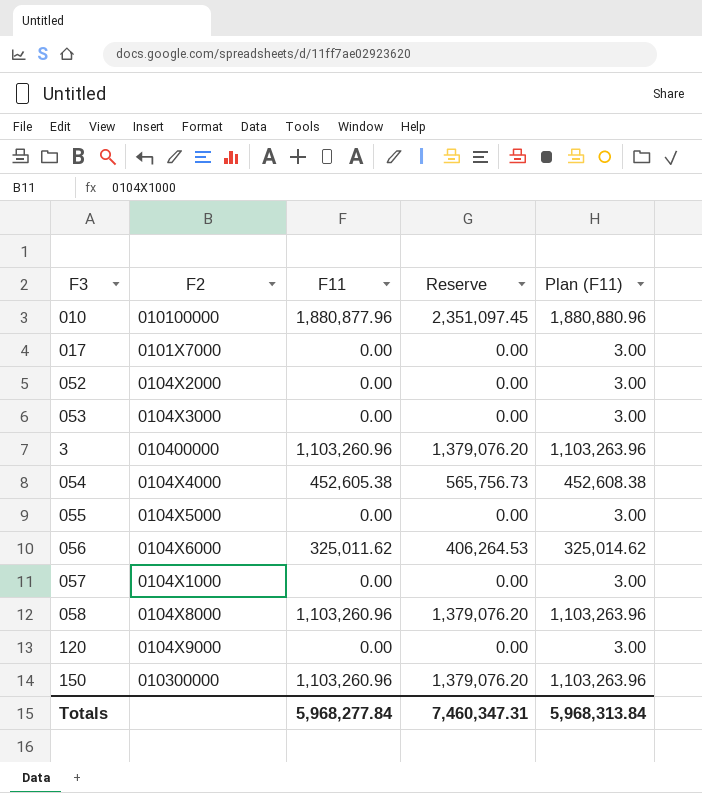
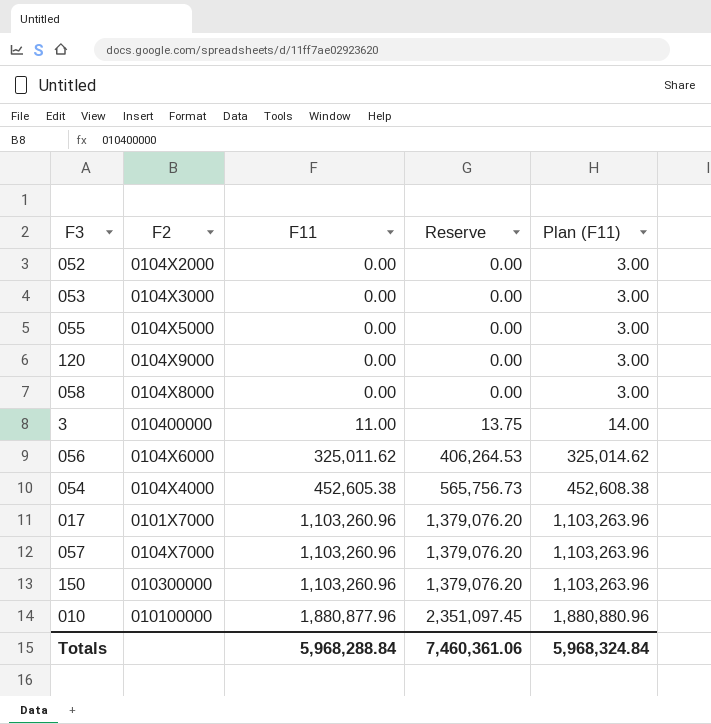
row order: none -> F11 ascending
058 | F11: 1,103,260.96 -> 0.00
058 | Reserve: 1,379,076.20 -> 0.00
058 | Plan (F11): 1,103,263.96 -> 3.00
3 | F11: 1,103,260.96 -> 11.00
3 | Reserve: 1,379,076.20 -> 13.75
3 | Plan (F11): 1,103,263.96 -> 14.00
017 | F11: 0.00 -> 1,103,260.96
017 | Reserve: 0.00 -> 1,379,076.20
017 | Plan (F11): 3.00 -> 1,103,263.96
057 | F2: 0104Х1000 -> 0104X7000
057 | F11: 0.00 -> 1,103,260.96
057 | Reserve: 0.00 -> 1,379,076.20
057 | Plan (F11): 3.00 -> 1,103,263.96
Totals | F11: 5,968,277.84 -> 5,968,288.84
Totals | Reserve: 7,460,347.31 -> 7,460,361.06
Totals | Plan (F11): 5,968,313.84 -> 5,968,324.84

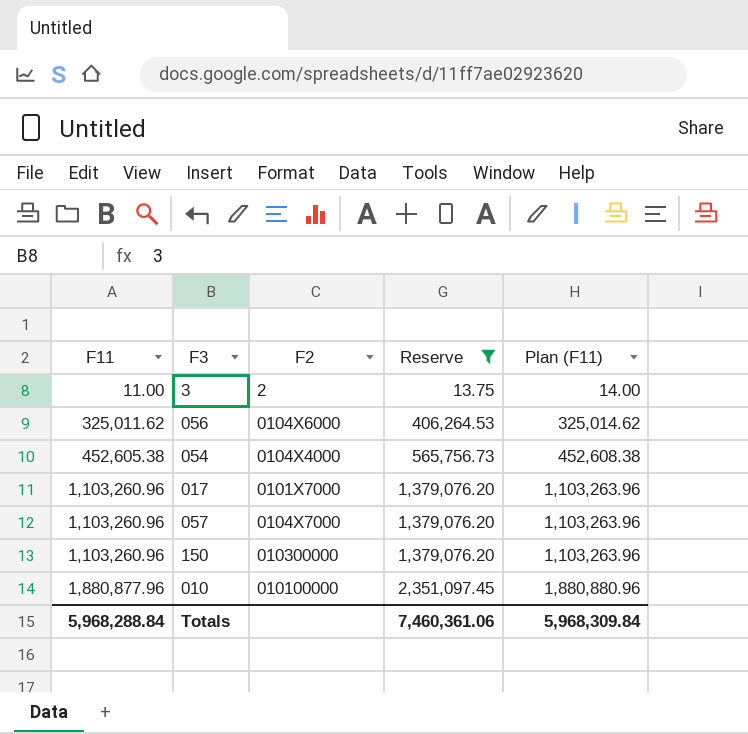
filter: none -> Reserve != 0.00
column F11 | position: 3 -> 1
3 | F2: 010400000 -> 2
Totals | Plan (F11): 5,968,324.84 -> 5,968,309.84

